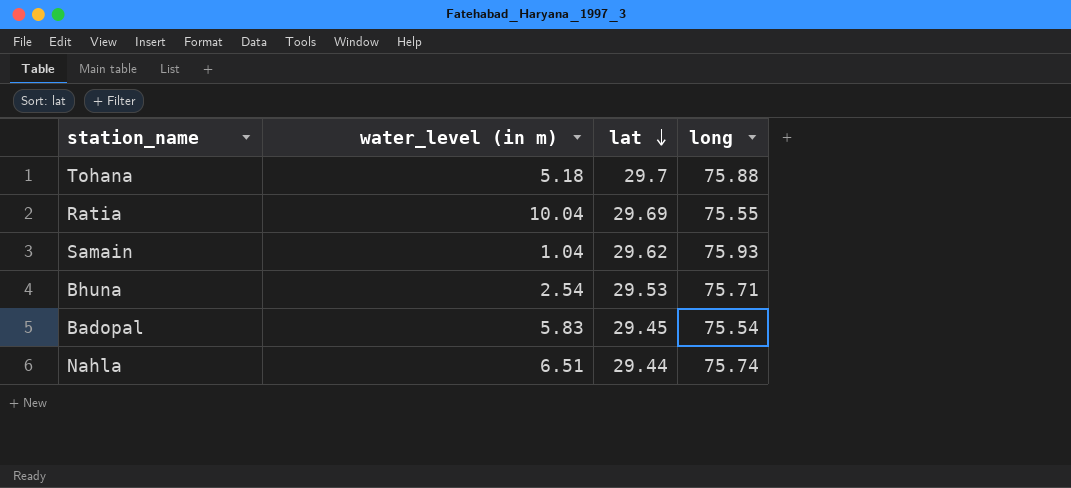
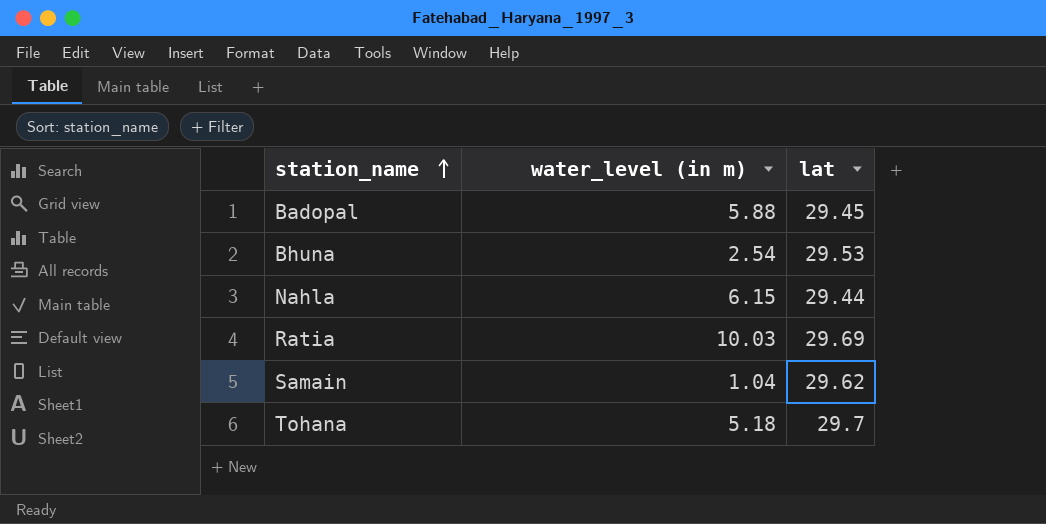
row order: lat descending -> station_name ascending
column long | position: 4 -> none
Badopal | water_level (in m): 5.83 -> 5.88
Nahla | water_level (in m): 6.51 -> 6.15
Ratia | water_level (in m): 10.04 -> 10.03

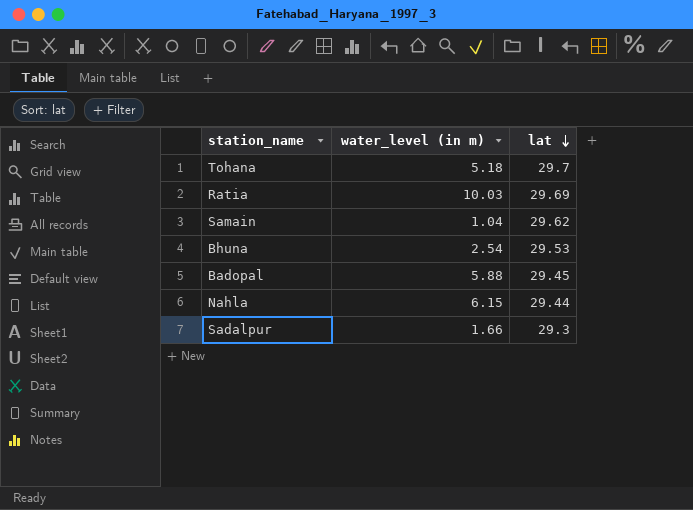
row order: station_name ascending -> lat descending
row Sadalpur: none -> 1.66 | 29.3

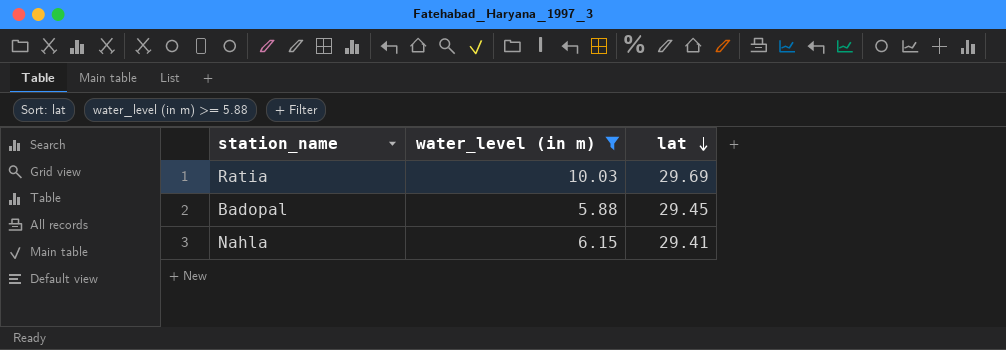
filter: none -> water_level (in m) >= 5.88
Nahla | lat: 29.44 -> 29.41

